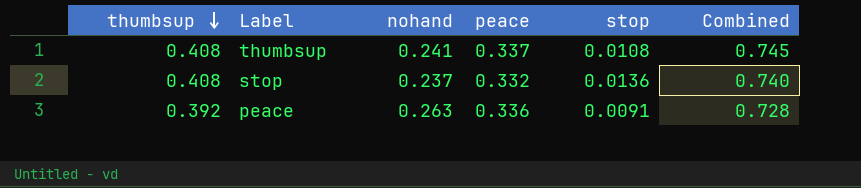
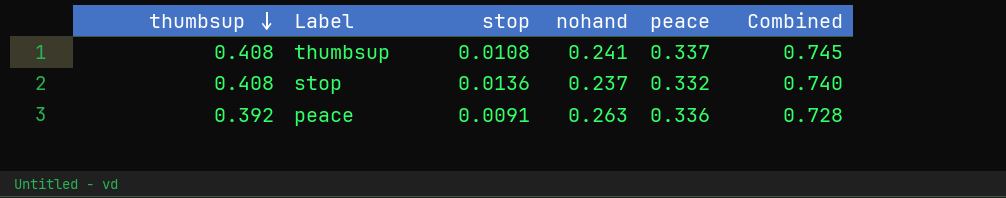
column stop | position: 5 -> 3

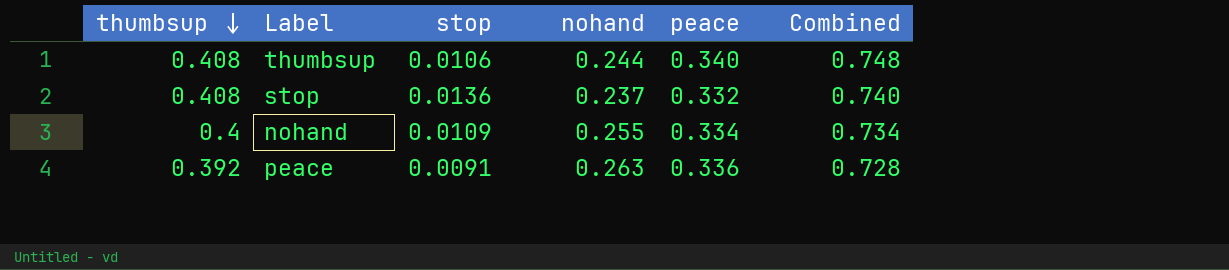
thumbsup | stop: 0.0108 -> 0.0106
thumbsup | nohand: 0.241 -> 0.244
thumbsup | peace: 0.337 -> 0.340
thumbsup | Combined: 0.745 -> 0.748
row nohand: none -> 0.4 | 0.0109 | 0.255 | 0.334 | 0.734

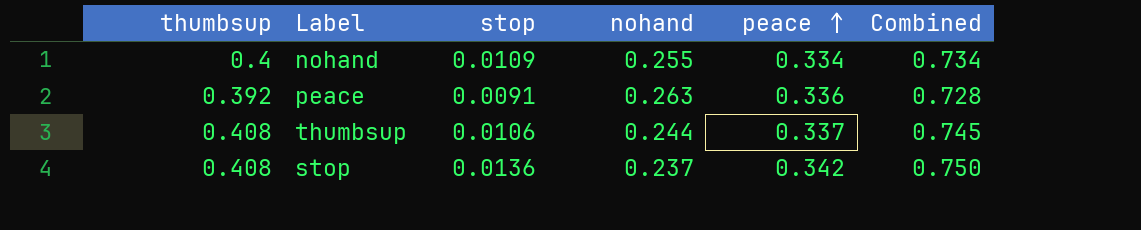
row order: thumbsup descending -> peace ascending
thumbsup | peace: 0.340 -> 0.337
thumbsup | Combined: 0.748 -> 0.745
stop | peace: 0.332 -> 0.342
stop | Combined: 0.740 -> 0.750

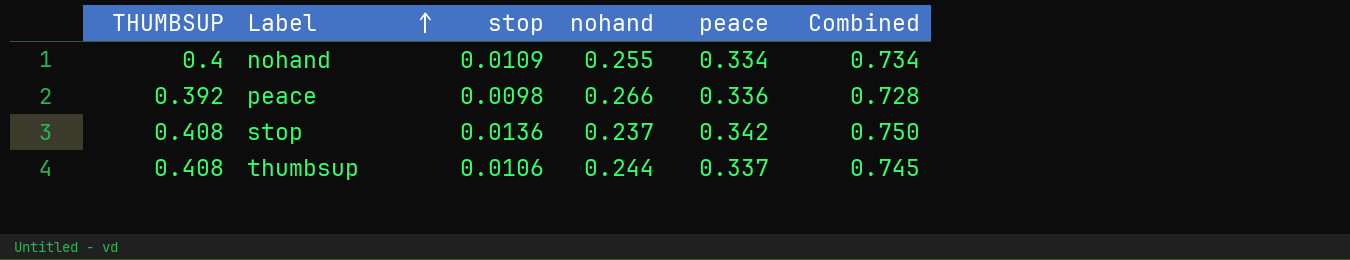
row order: peace ascending -> Label ascending
column name: thumbsup -> THUMBSUP
peace | stop: 0.0091 -> 0.0098
peace | nohand: 0.263 -> 0.266

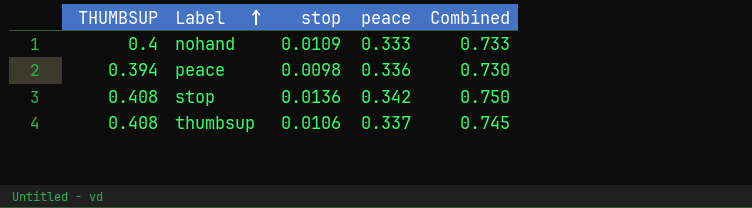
column nohand | position: 4 -> none
nohand | peace: 0.334 -> 0.333
nohand | Combined: 0.734 -> 0.733
peace | THUMBSUP: 0.392 -> 0.394
peace | Combined: 0.728 -> 0.730

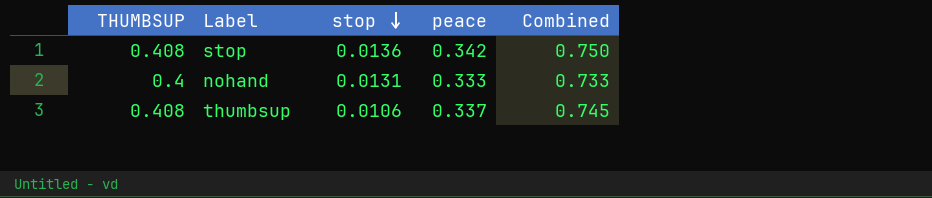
row order: Label ascending -> stop descending
row peace: 0.394 | 0.0098 | 0.336 | 0.730 -> none
nohand | stop: 0.0109 -> 0.0131

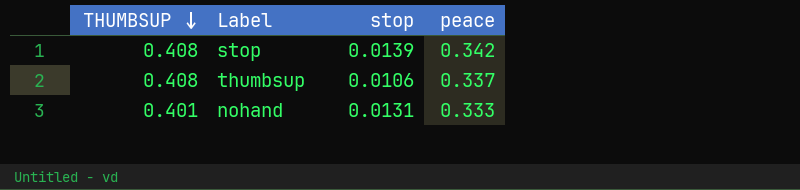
row order: stop descending -> THUMBSUP descending
column Combined | formula: [THUMBSUP] + [peace] -> none
stop | stop: 0.0136 -> 0.0139
nohand | THUMBSUP: 0.4 -> 0.401

